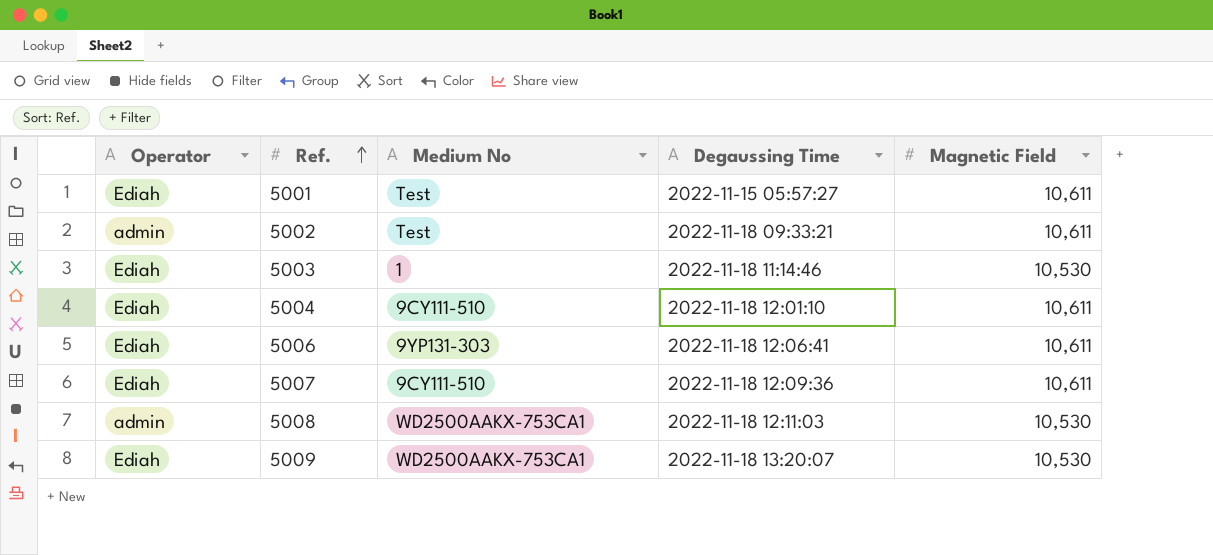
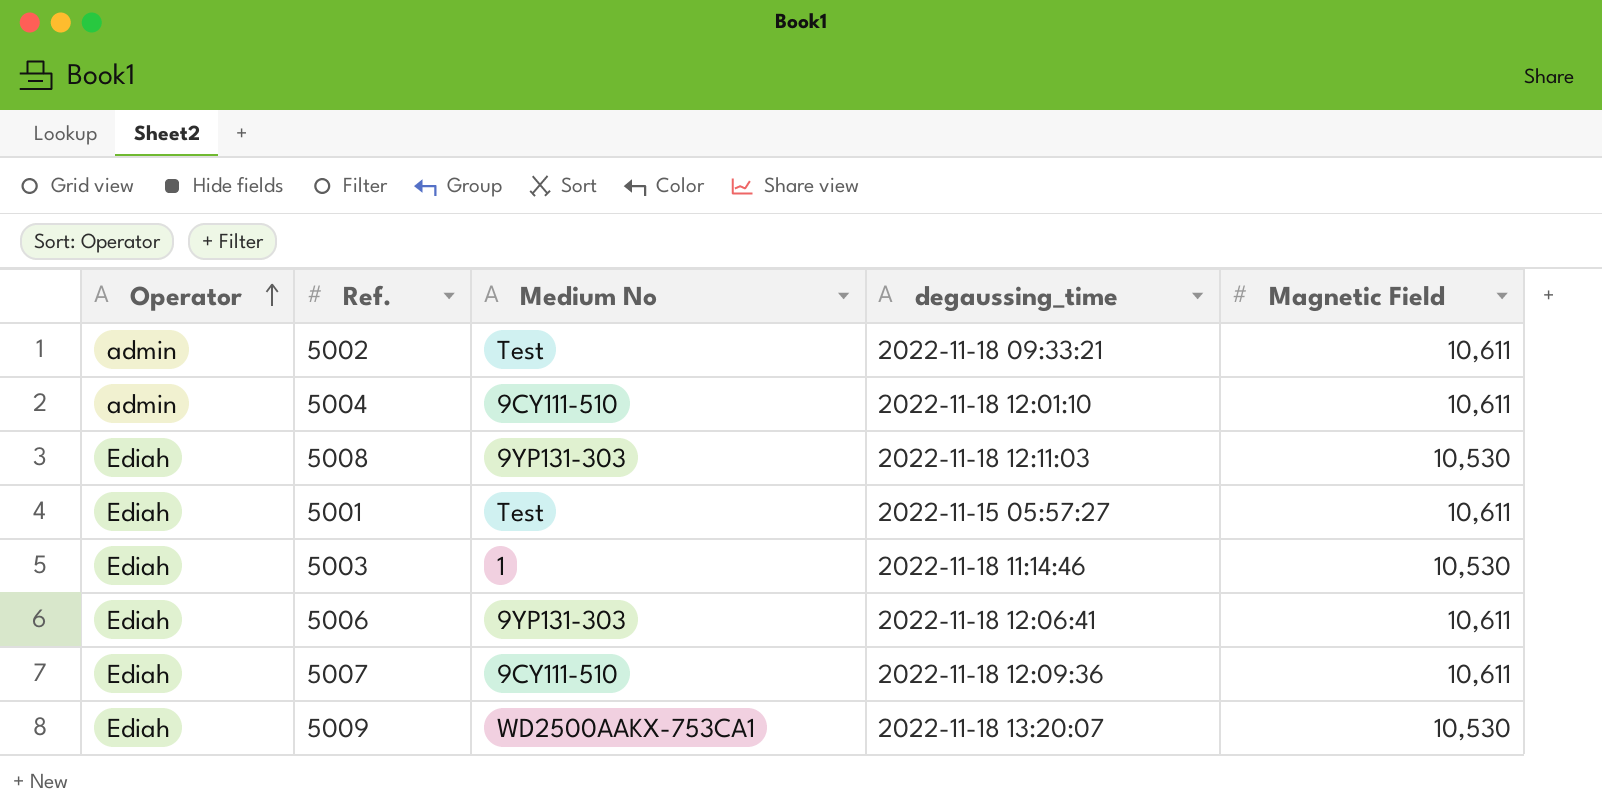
row order: Ref. ascending -> Operator ascending
column name: Degaussing Time -> degaussing_time
5004 | Operator: Ediah -> admin
5008 | Operator: admin -> Ediah
5008 | Medium No: WD2500AAKX-753CA1 -> 9YP131-303

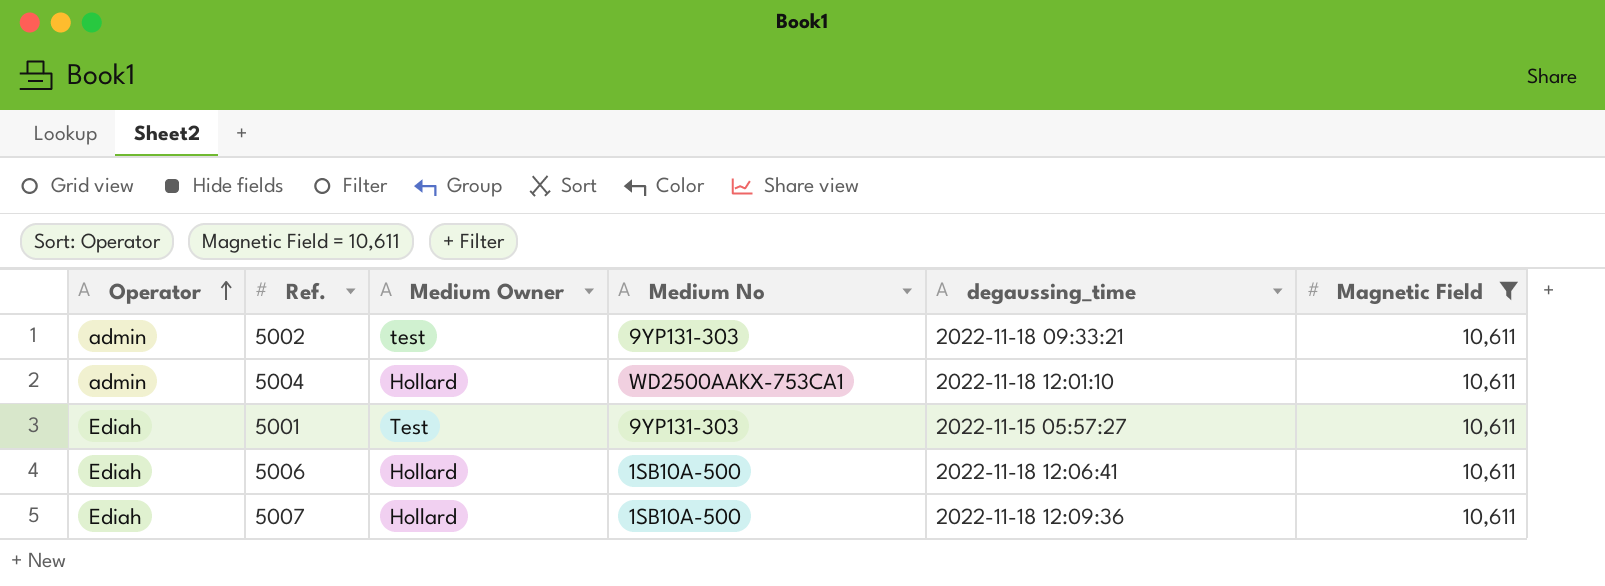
filter: none -> Magnetic Field = 10,611
column Medium Owner | position: none -> 3
5002 | Medium No: Test -> 9YP131-303
5004 | Medium No: 9CY111-510 -> WD2500AAKX-753CA1
5001 | Medium No: Test -> 9YP131-303
5006 | Medium No: 9YP131-303 -> 1SB10A-500
5007 | Medium No: 9CY111-510 -> 1SB10A-500

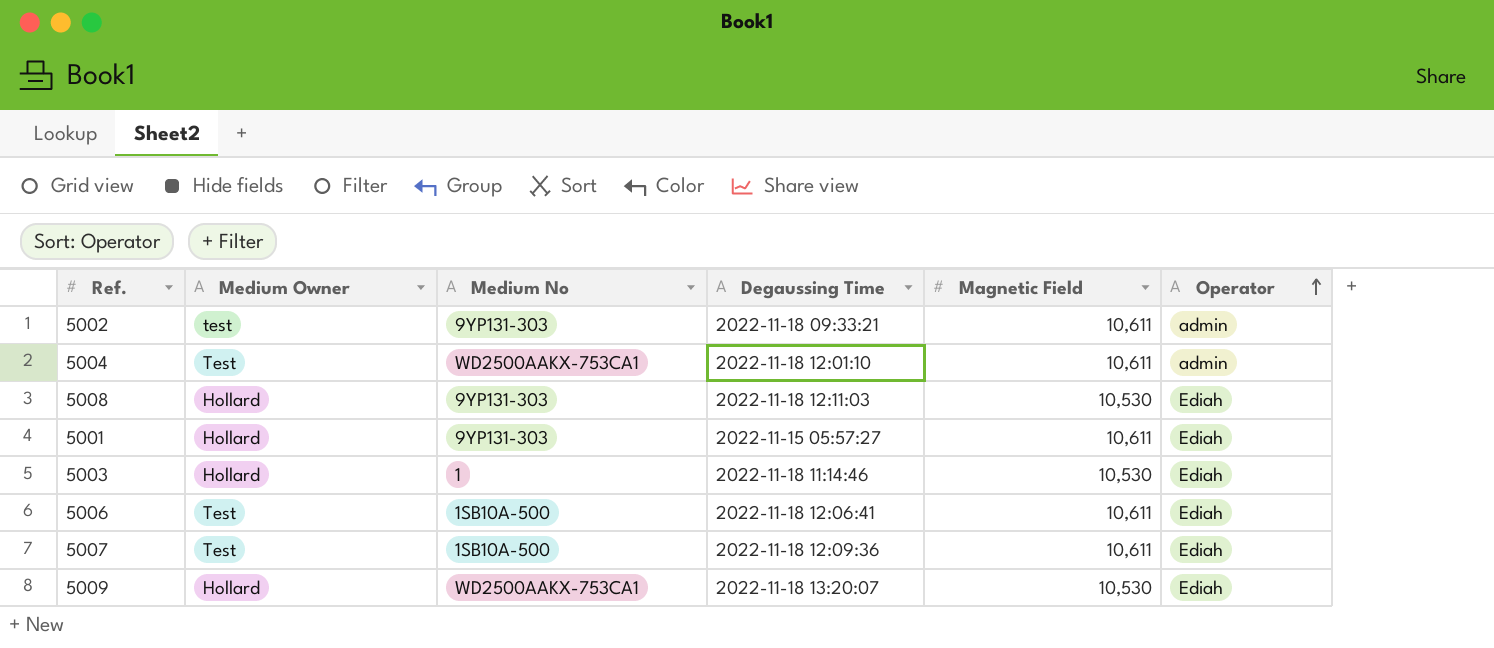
filter: Magnetic Field = 10,611 -> none
column name: degaussing_time -> Degaussing Time
column Operator | position: 1 -> 6
5004 | Medium Owner: Hollard -> Test
5001 | Medium Owner: Test -> Hollard
5006 | Medium Owner: Hollard -> Test
5007 | Medium Owner: Hollard -> Test

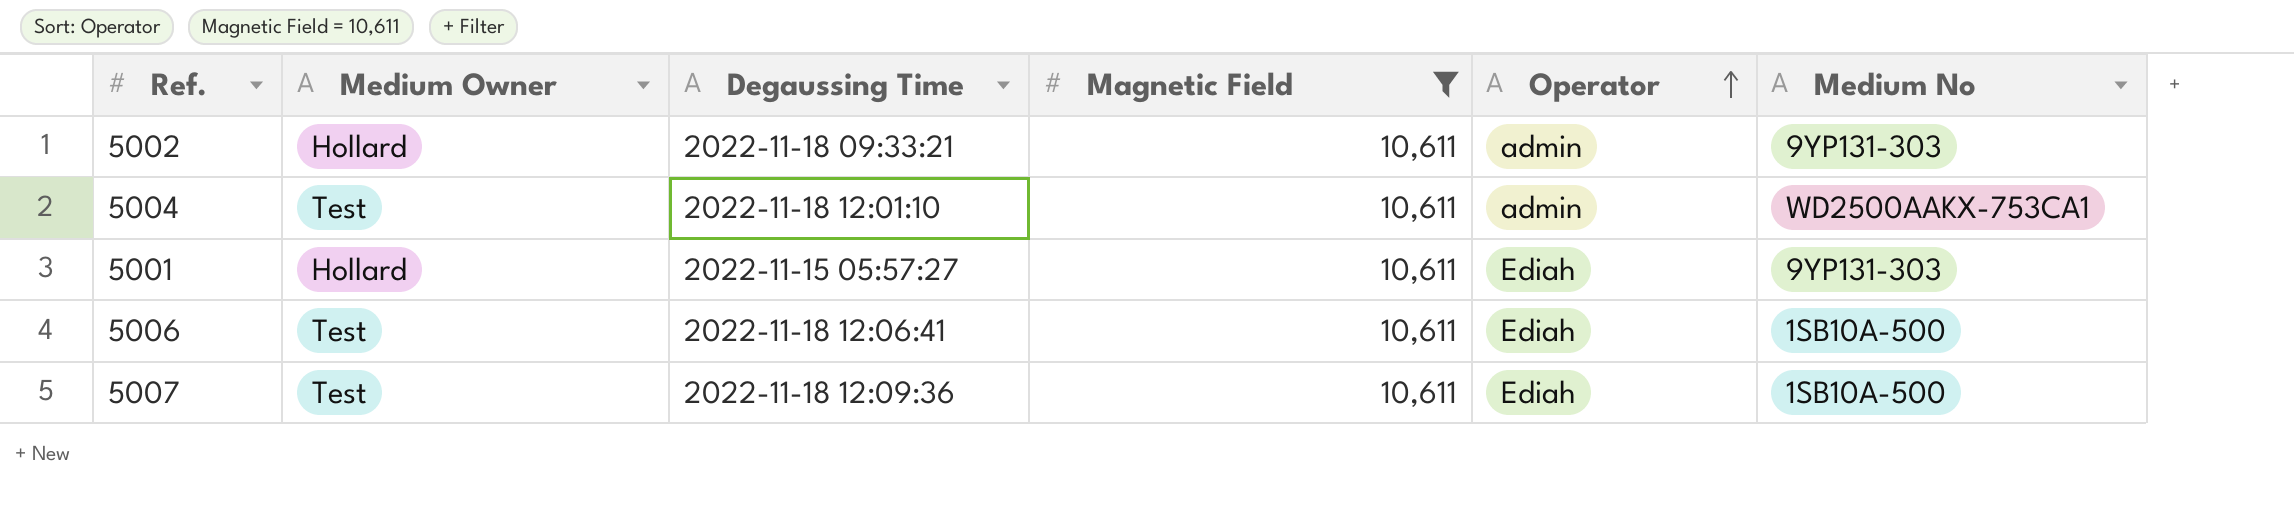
filter: none -> Magnetic Field = 10,611
column Medium No | position: 3 -> 6
5002 | Medium Owner: test -> Hollard

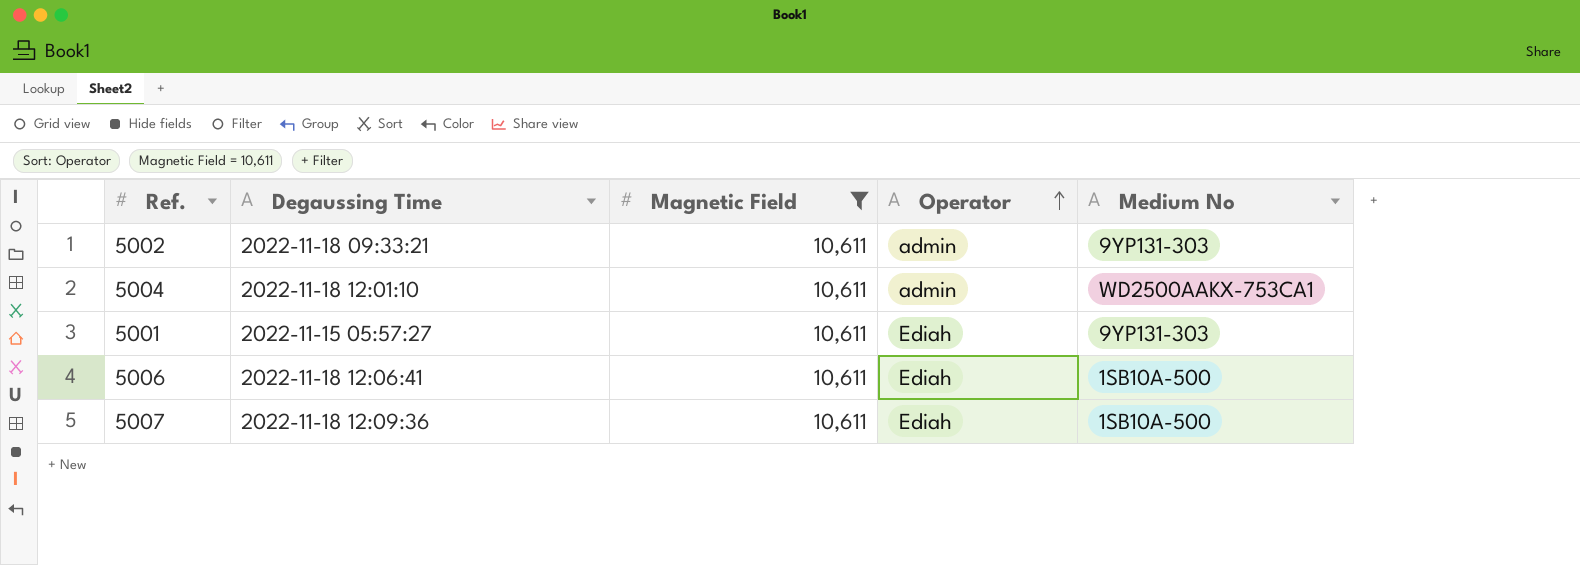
column Medium Owner | position: 2 -> none

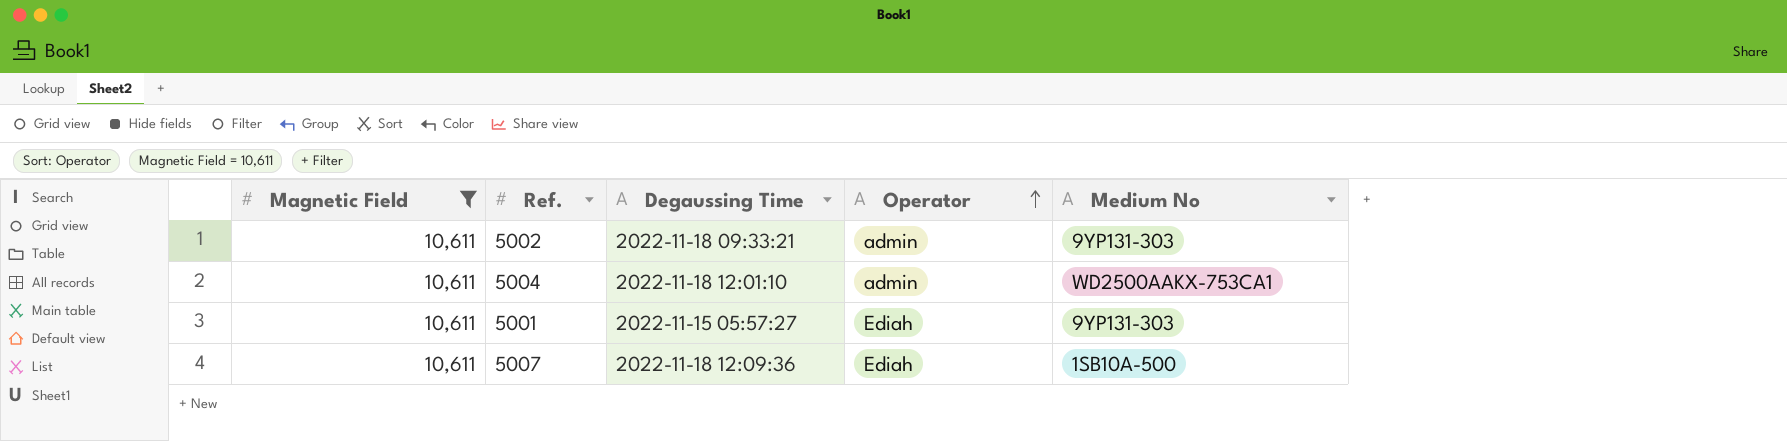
column Magnetic Field | position: 3 -> 1
row 5006: 2022-11-18 12:06:41 | 10,611 | Ediah | 1SB10A-500 -> none

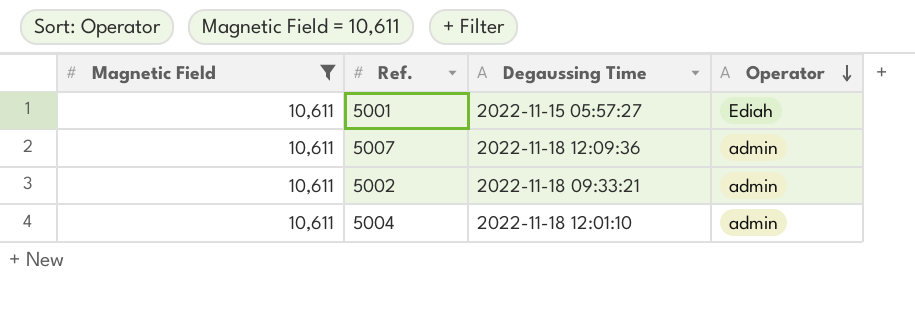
row order: Operator ascending -> Operator descending
column Medium No | position: 5 -> none
5007 | Operator: Ediah -> admin

